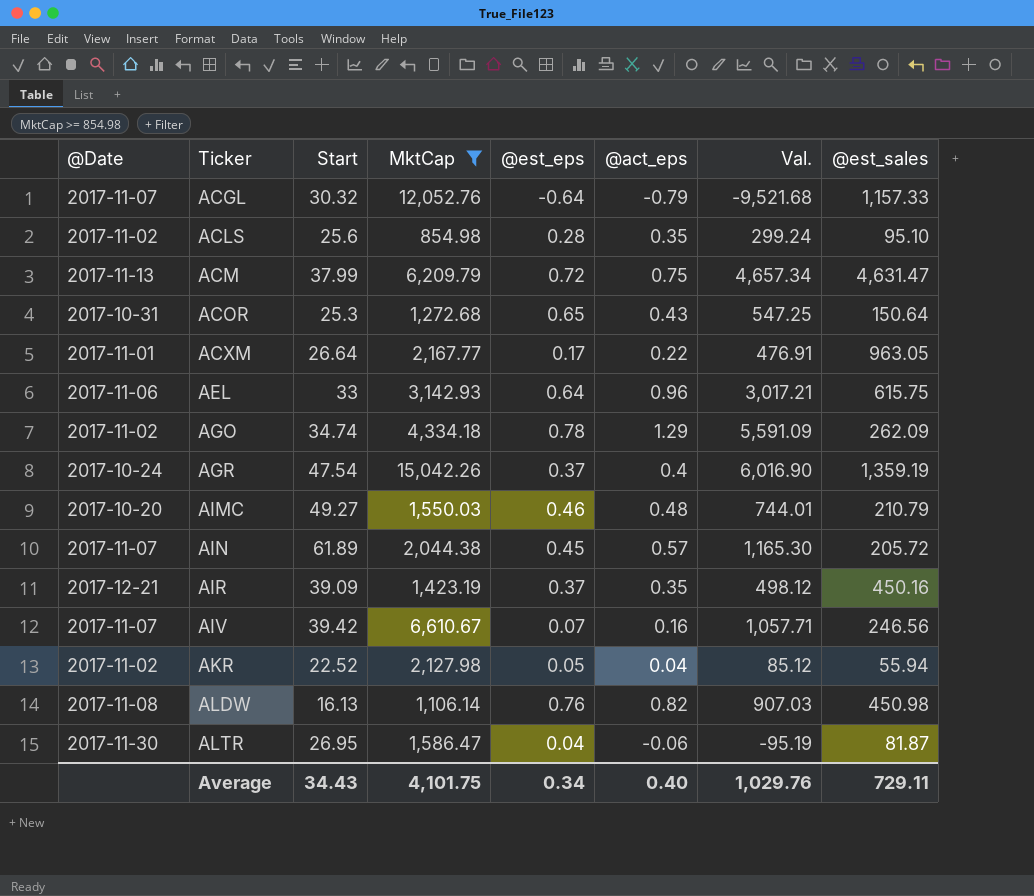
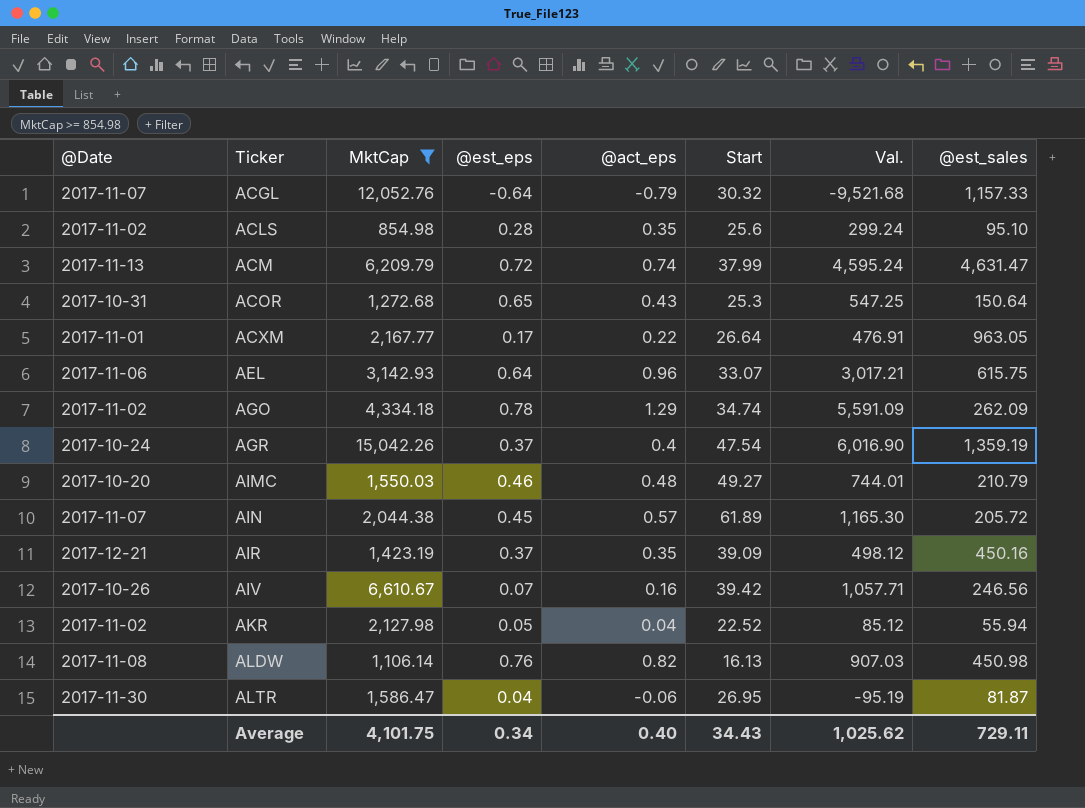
column Start | position: 3 -> 6
ACM | @act_eps: 0.75 -> 0.74
ACM | Val.: 4,657.34 -> 4,595.24
AEL | Start: 33 -> 33.07
AIV | @Date: 2017-11-07 -> 2017-10-26
Average | Val.: 1,029.76 -> 1,025.62

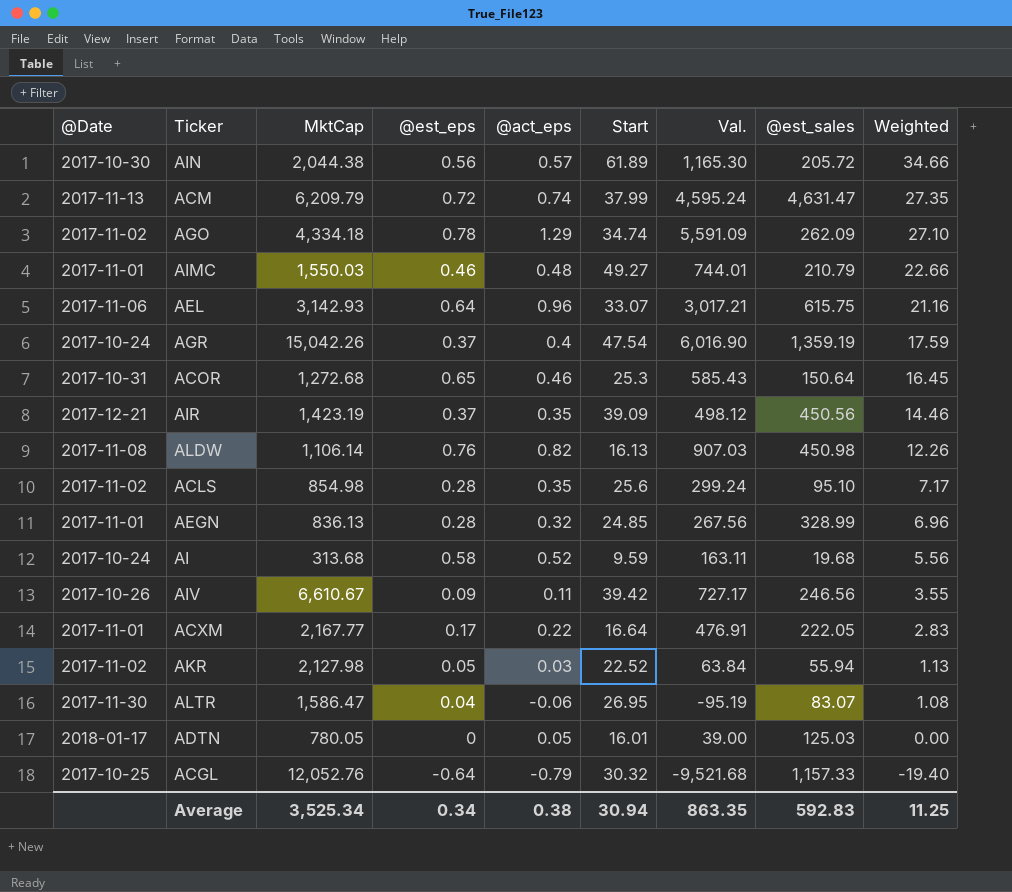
filter: MktCap >= 854.98 -> none
row order: Ticker ascending -> Weighted descending
column Weighted | formula: none -> [@est_eps] * [Start]
AIN | @Date: 2017-11-07 -> 2017-10-30
AIN | @est_eps: 0.45 -> 0.56
AIMC | @Date: 2017-10-20 -> 2017-11-01
ACOR | @act_eps: 0.43 -> 0.46
ACOR | Val.: 547.25 -> 585.43
AIR | @est_sales: 450.16 -> 450.56
AIV | @est_eps: 0.07 -> 0.09
AIV | @act_eps: 0.16 -> 0.11
AIV | Val.: 1,057.71 -> 727.17
ACXM | Start: 26.64 -> 16.64
ACXM | @est_sales: 963.05 -> 222.05
AKR | @act_eps: 0.04 -> 0.03
AKR | Val.: 85.12 -> 63.84
ALTR | @est_sales: 81.87 -> 83.07
ACGL | @Date: 2017-11-07 -> 2017-10-25
Average | MktCap: 4,101.75 -> 3,525.34
Average | @act_eps: 0.40 -> 0.38
Average | Start: 34.43 -> 30.94
Average | Val.: 1,025.62 -> 863.35
Average | @est_sales: 729.11 -> 592.83

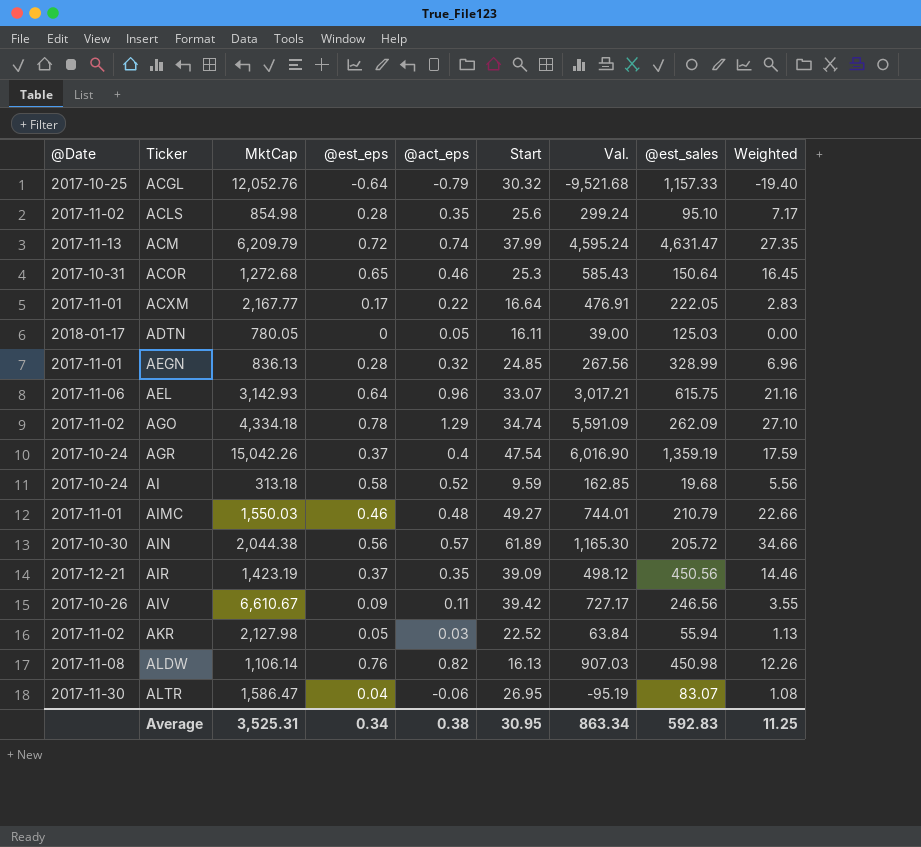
row order: Weighted descending -> Ticker ascending
ADTN | Start: 16.01 -> 16.11
AI | MktCap: 313.68 -> 313.18
AI | Val.: 163.11 -> 162.85
Average | MktCap: 3,525.34 -> 3,525.31
Average | Start: 30.94 -> 30.95
Average | Val.: 863.35 -> 863.34

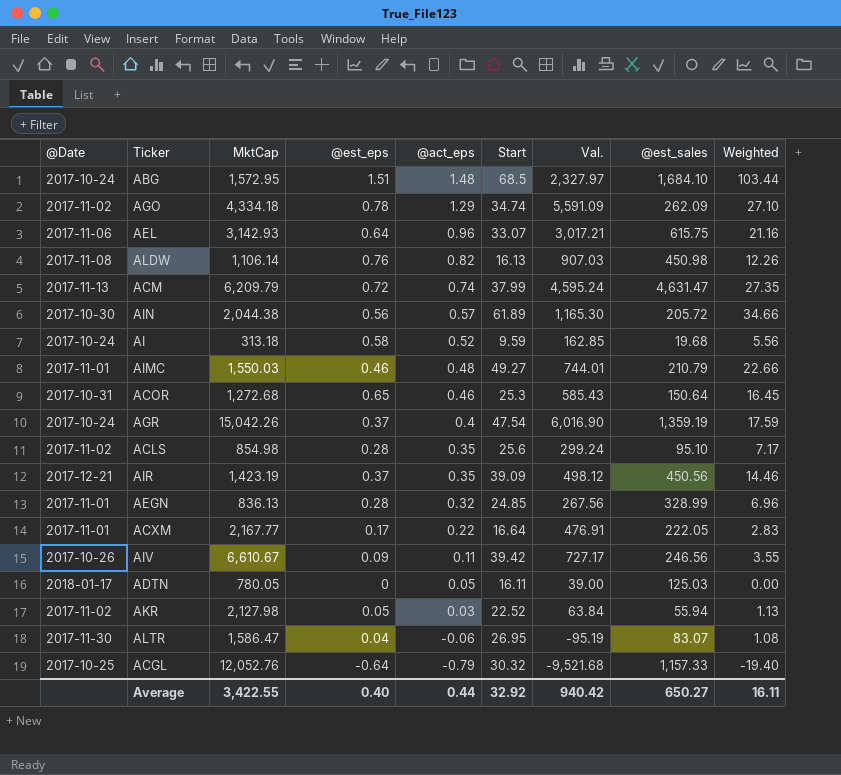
row order: Ticker ascending -> @act_eps descending
row ABG: none -> 2017-10-24 | 1,572.95 | 1.51 | 1.48 | 68.5 | 2,327.97 | 1,684.10 | 103.44
Average | MktCap: 3,525.31 -> 3,422.55
Average | @est_eps: 0.34 -> 0.40
Average | @act_eps: 0.38 -> 0.44
Average | Start: 30.95 -> 32.92
Average | Val.: 863.34 -> 940.42
Average | @est_sales: 592.83 -> 650.27
Average | Weighted: 11.25 -> 16.11

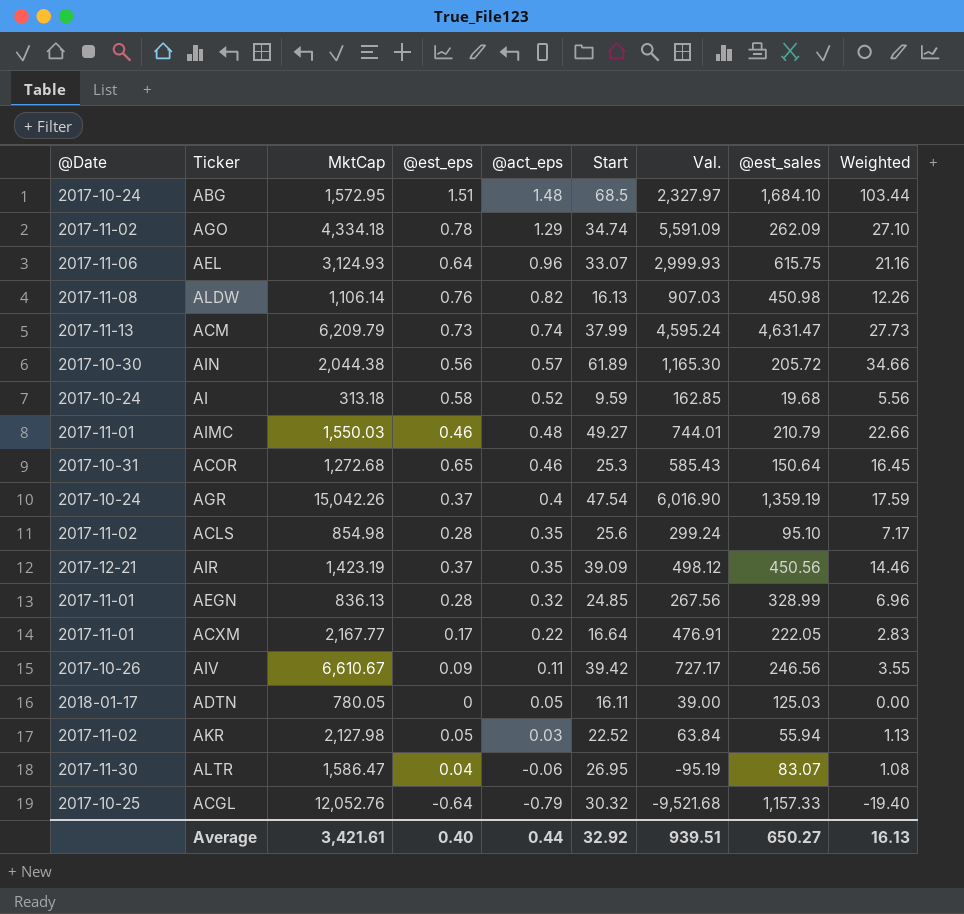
AEL | MktCap: 3,142.93 -> 3,124.93
AEL | Val.: 3,017.21 -> 2,999.93
ACM | @est_eps: 0.72 -> 0.73
ACM | Weighted: 27.35 -> 27.73
Average | MktCap: 3,422.55 -> 3,421.61
Average | Val.: 940.42 -> 939.51
Average | Weighted: 16.11 -> 16.13

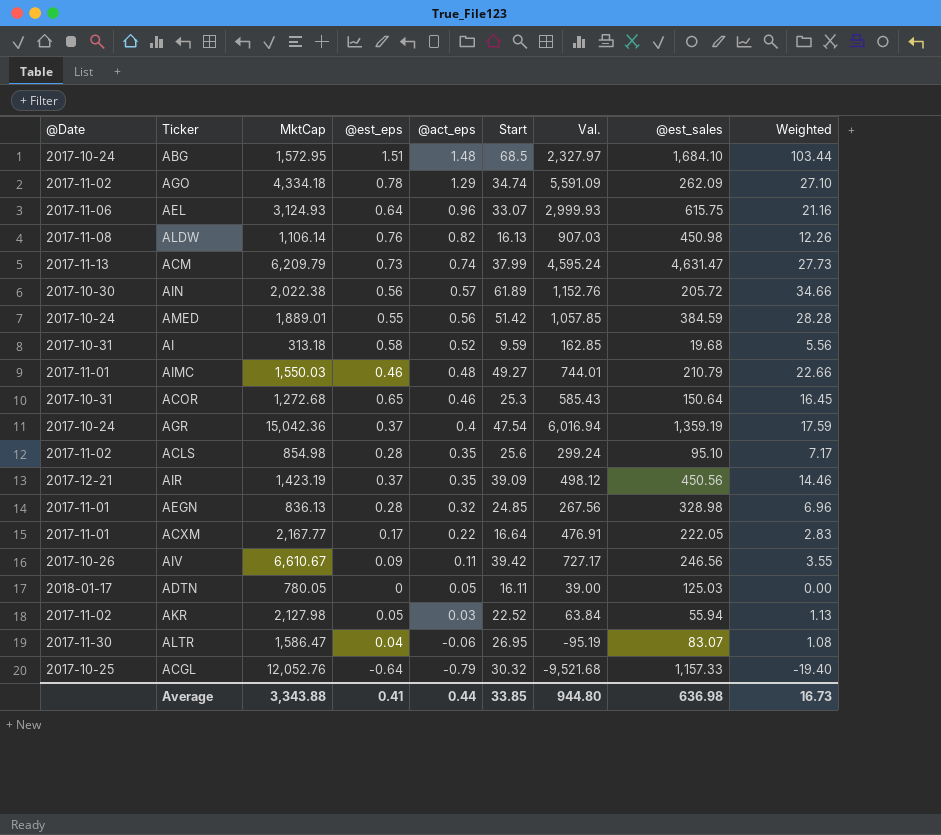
AIN | MktCap: 2,044.38 -> 2,022.38
AIN | Val.: 1,165.30 -> 1,152.76
row AMED: none -> 2017-10-24 | 1,889.01 | 0.55 | 0.56 | 51.42 | 1,057.85 | 384.59 | 28.28
AI | @Date: 2017-10-24 -> 2017-10-31
AGR | MktCap: 15,042.26 -> 15,042.36
AGR | Val.: 6,016.90 -> 6,016.94
AEGN | @est_sales: 328.99 -> 328.98
Average | MktCap: 3,421.61 -> 3,343.88
Average | @est_eps: 0.40 -> 0.41
Average | Start: 32.92 -> 33.85
Average | Val.: 939.51 -> 944.80
Average | @est_sales: 650.27 -> 636.98
Average | Weighted: 16.13 -> 16.73

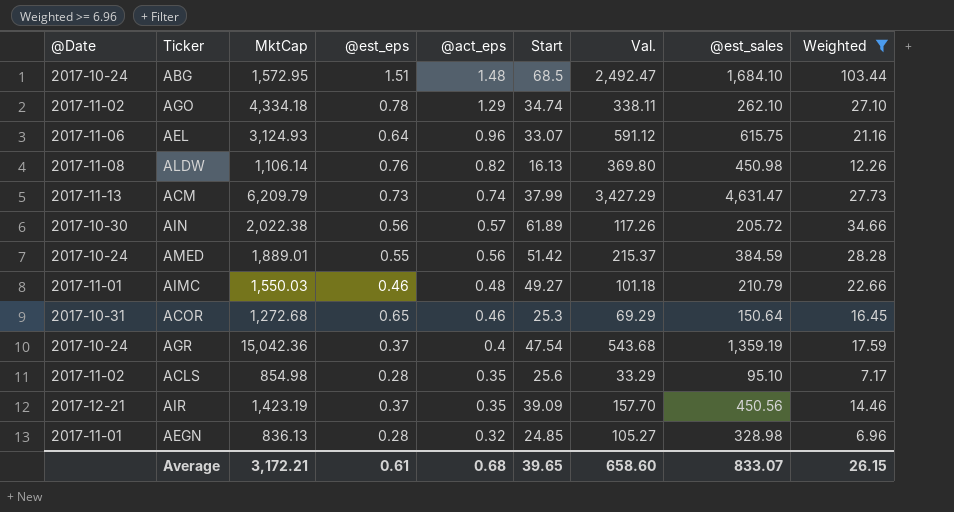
filter: none -> Weighted >= 6.96
column Val. | formula: [MktCap] * [@act_eps] -> [@act_eps] * [@est_sales]
AGO | @est_sales: 262.09 -> 262.10
Average | MktCap: 3,343.88 -> 3,172.21
Average | @est_eps: 0.41 -> 0.61
Average | @act_eps: 0.44 -> 0.68
Average | Start: 33.85 -> 39.65
Average | Val.: 944.80 -> 658.60
Average | @est_sales: 636.98 -> 833.07
Average | Weighted: 16.73 -> 26.15

